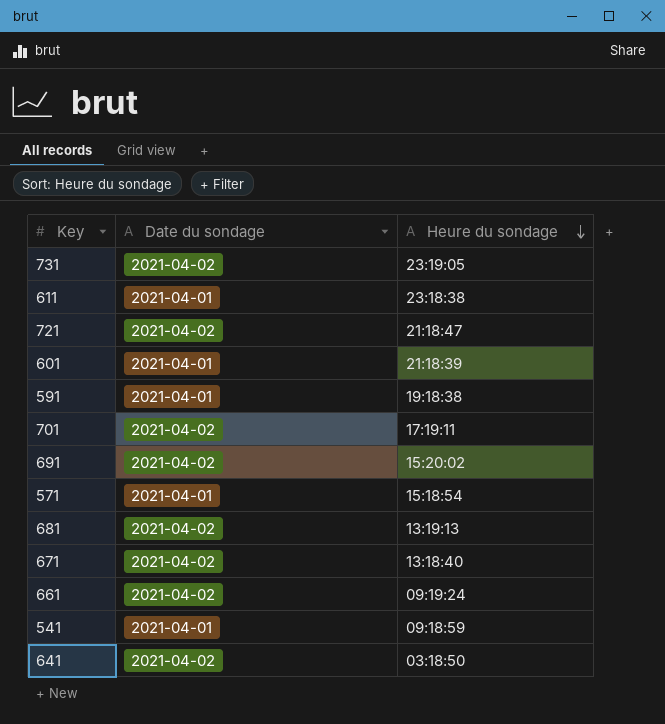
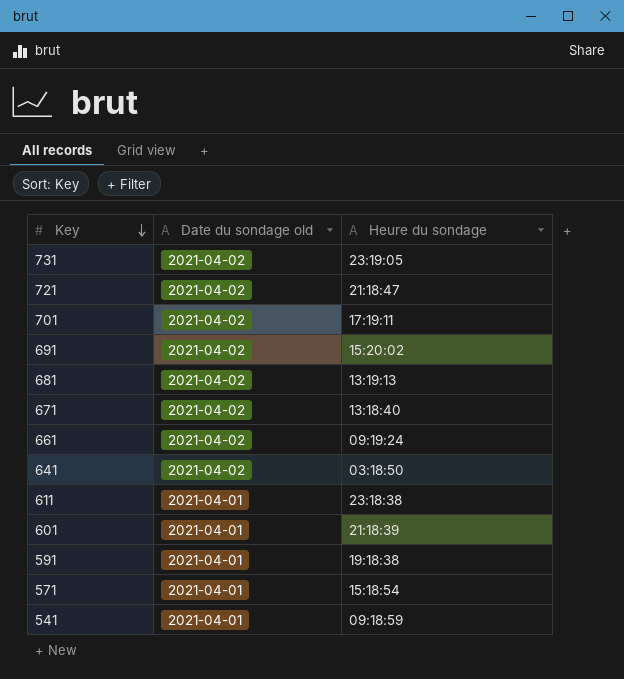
row order: Heure du sondage descending -> Key descending
column name: Date du sondage -> Date du sondage old

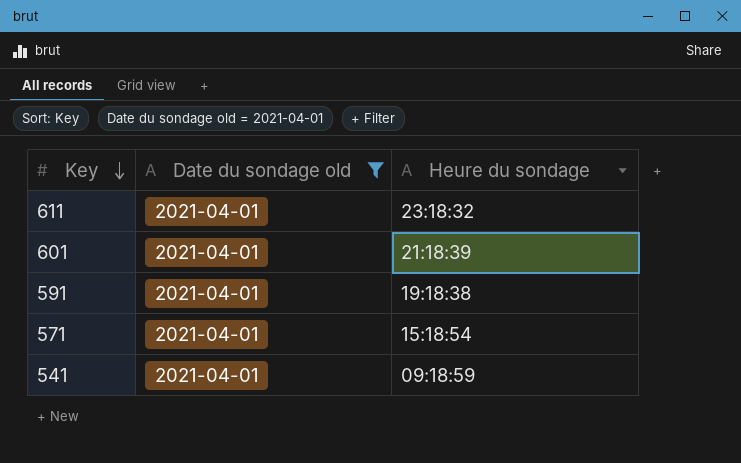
filter: none -> Date du sondage old = 2021-04-01
611 | Heure du sondage: 23:18:38 -> 23:18:32

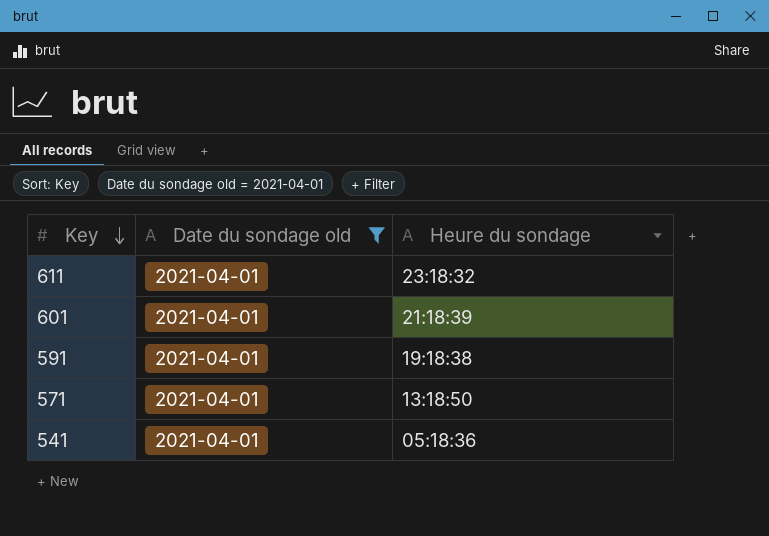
571 | Heure du sondage: 15:18:54 -> 13:18:50
541 | Heure du sondage: 09:18:59 -> 05:18:36

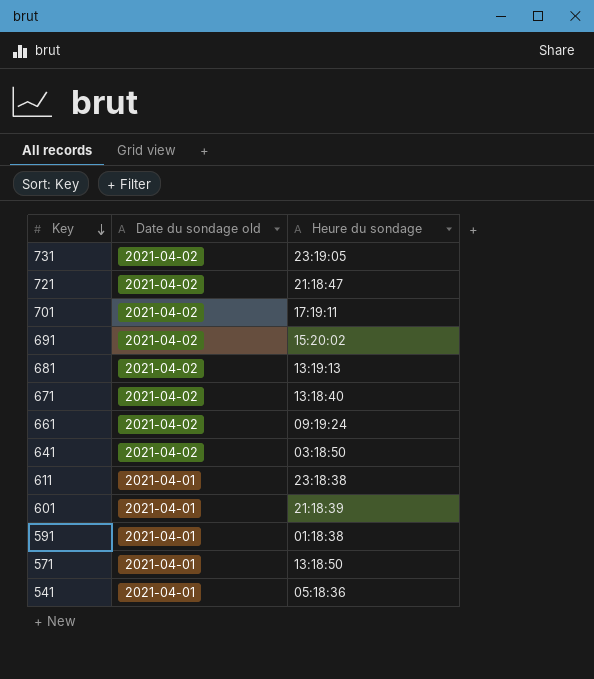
filter: Date du sondage old = 2021-04-01 -> none
611 | Heure du sondage: 23:18:32 -> 23:18:38
591 | Heure du sondage: 19:18:38 -> 01:18:38

